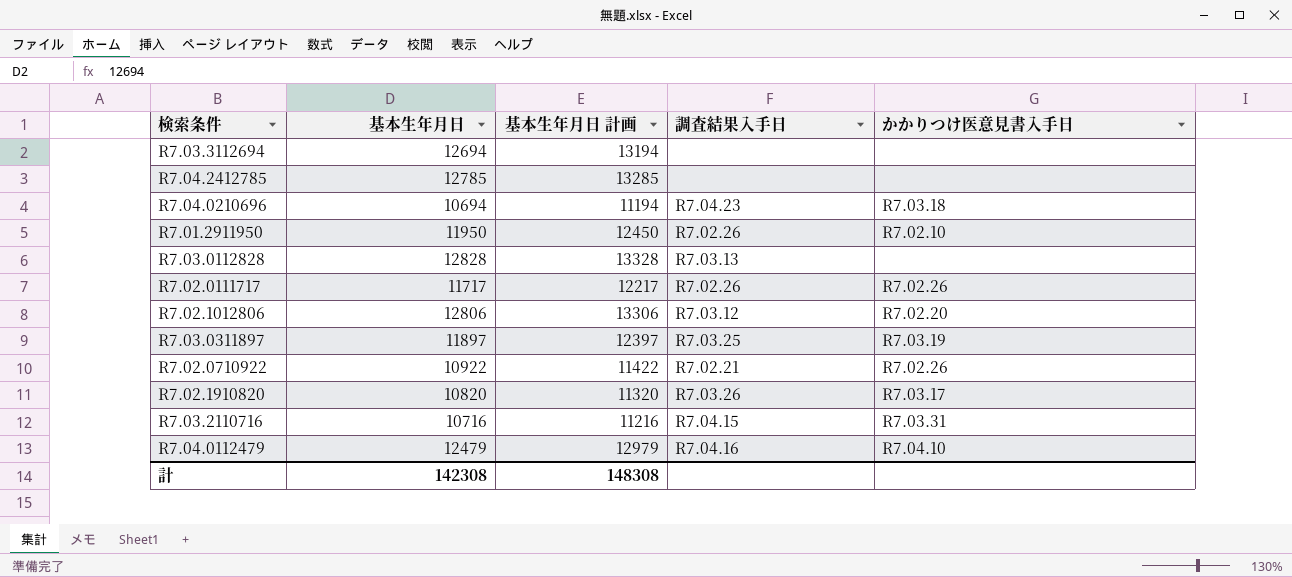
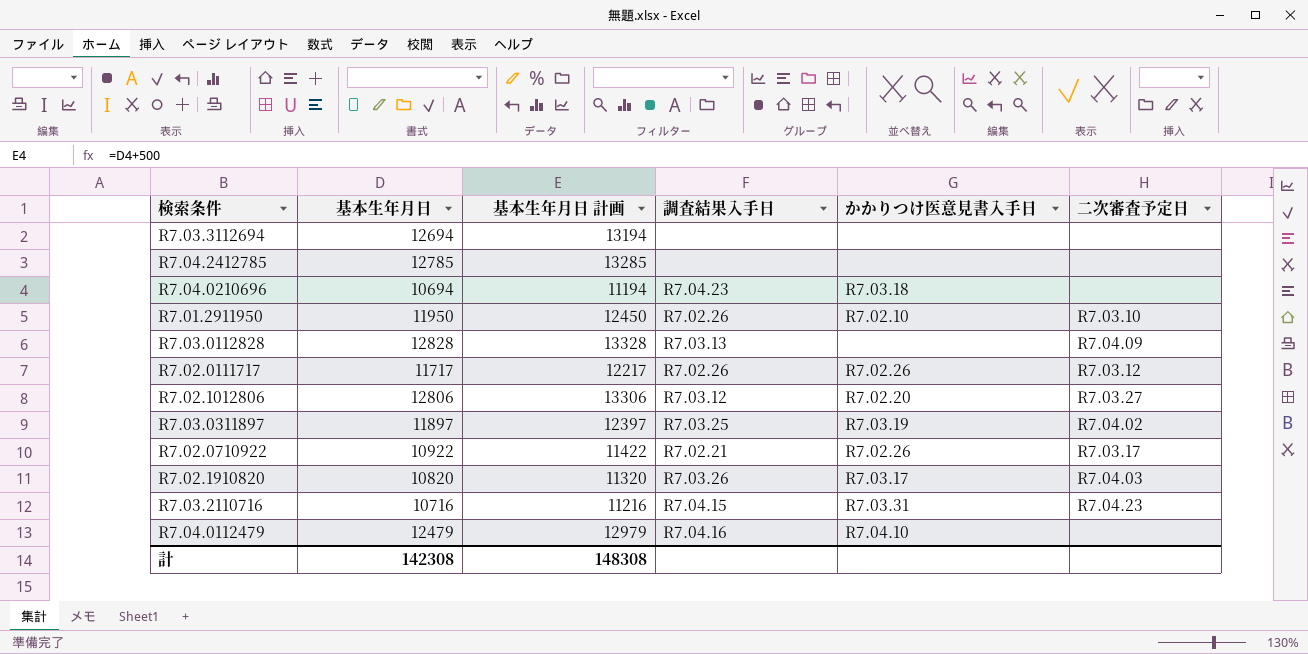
column 二次審査予定日 | position: none -> 6

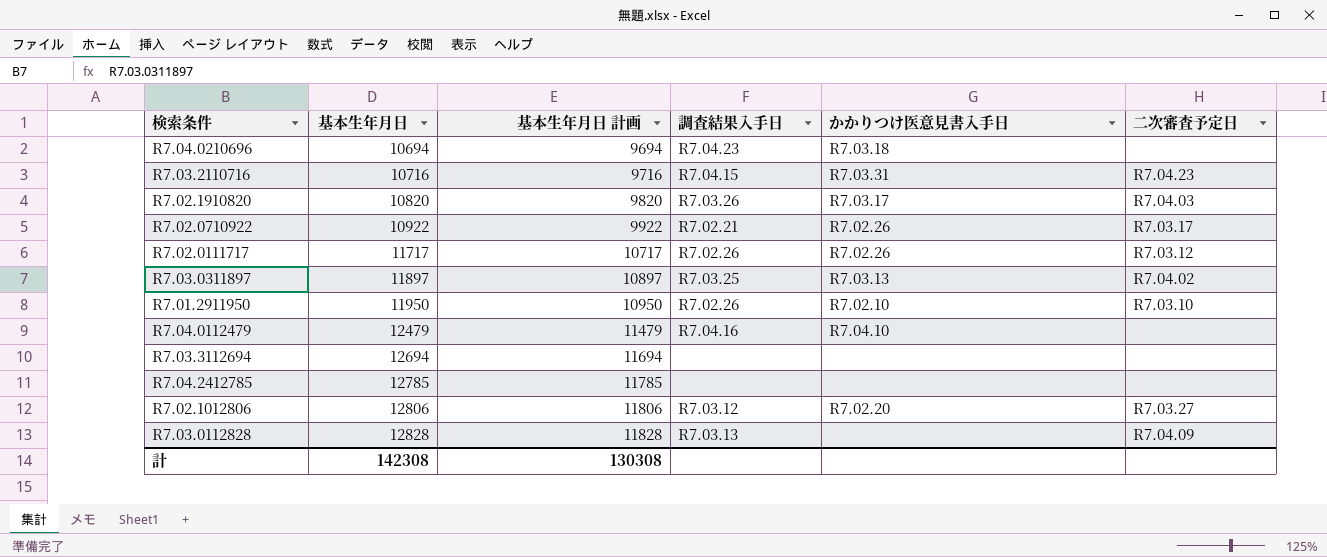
row order: none -> 基本生年月日 ascending
column 基本生年月日 計画 | formula: [基本生年月日] + 500 -> [基本生年月日] - 1000
R7.03.0311897 | かかりつけ医意見書入手日: R7.03.19 -> R7.03.13
計 | 基本生年月日 計画: 148308 -> 130308

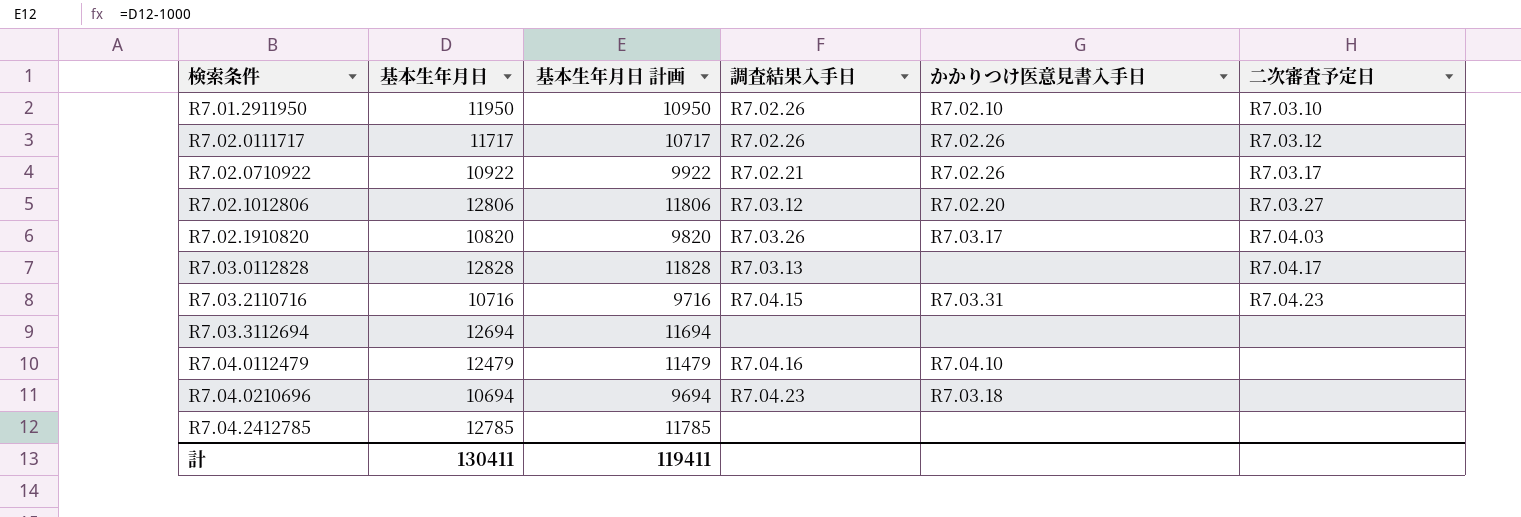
row order: 基本生年月日 ascending -> 検索条件 ascending
row R7.03.0311897: 11897 | 10897 | R7.03.25 | R7.03.13 | R7.04.02 -> none
R7.03.0112828 | 二次審査予定日: R7.04.09 -> R7.04.17
計 | 基本生年月日: 142308 -> 130411
計 | 基本生年月日 計画: 130308 -> 119411

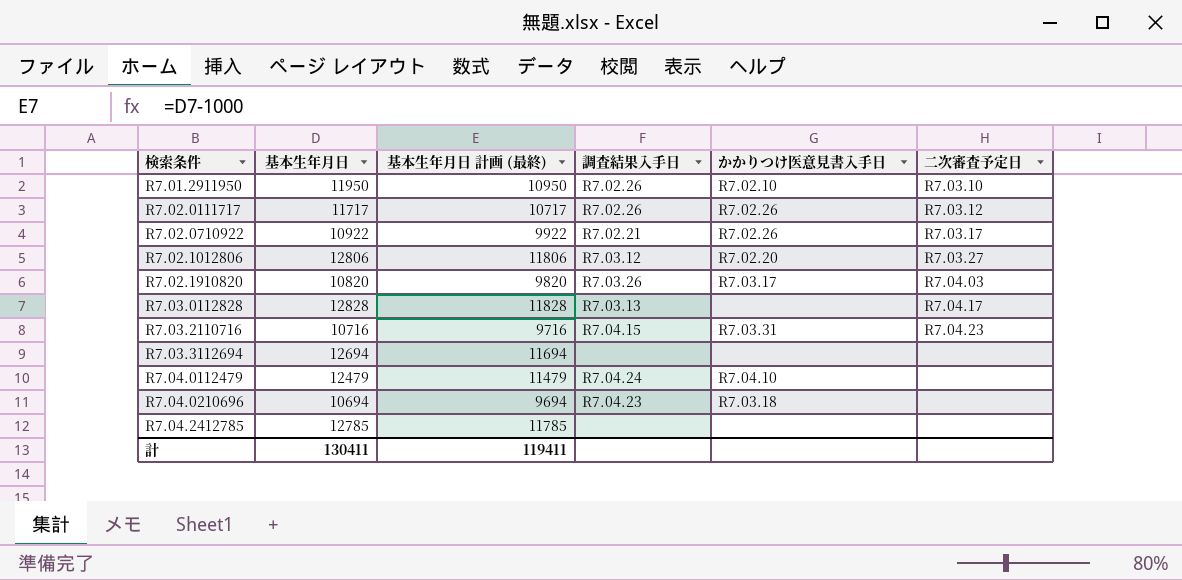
column name: 基本生年月日 計画 -> 基本生年月日 計画 (最終)
R7.04.0112479 | 調査結果入手日: R7.04.16 -> R7.04.24

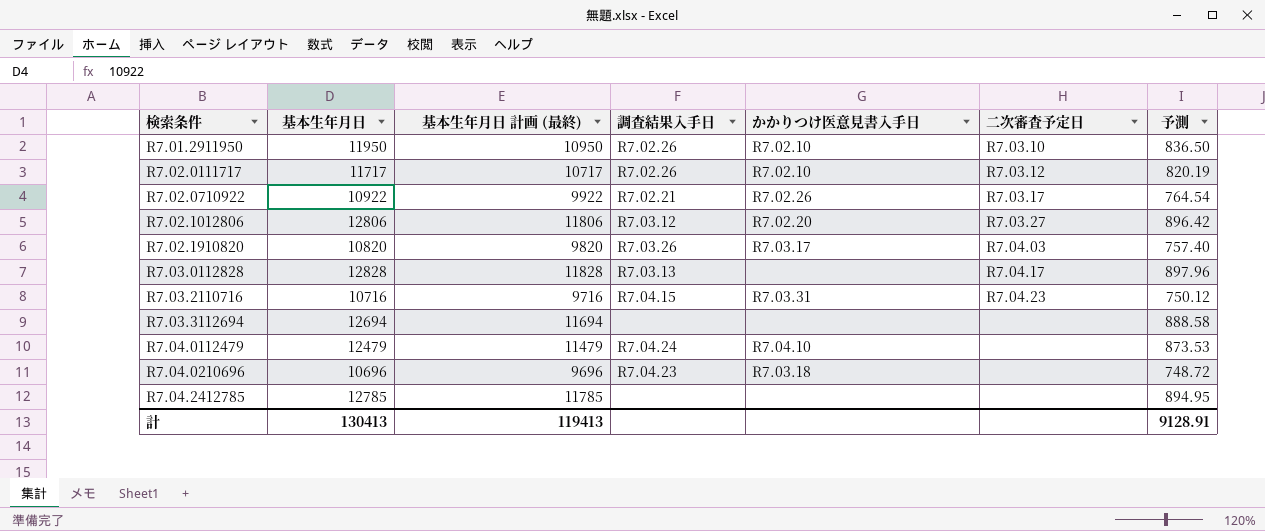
column 予測 | formula: none -> [基本生年月日] * 0.07
R7.02.0111717 | かかりつけ医意見書入手日: R7.02.26 -> R7.02.10
R7.04.0210696 | 基本生年月日: 10694 -> 10696
R7.04.0210696 | 基本生年月日 計画 (最終): 9694 -> 9696
計 | 基本生年月日: 130411 -> 130413
計 | 基本生年月日 計画 (最終): 119411 -> 119413

